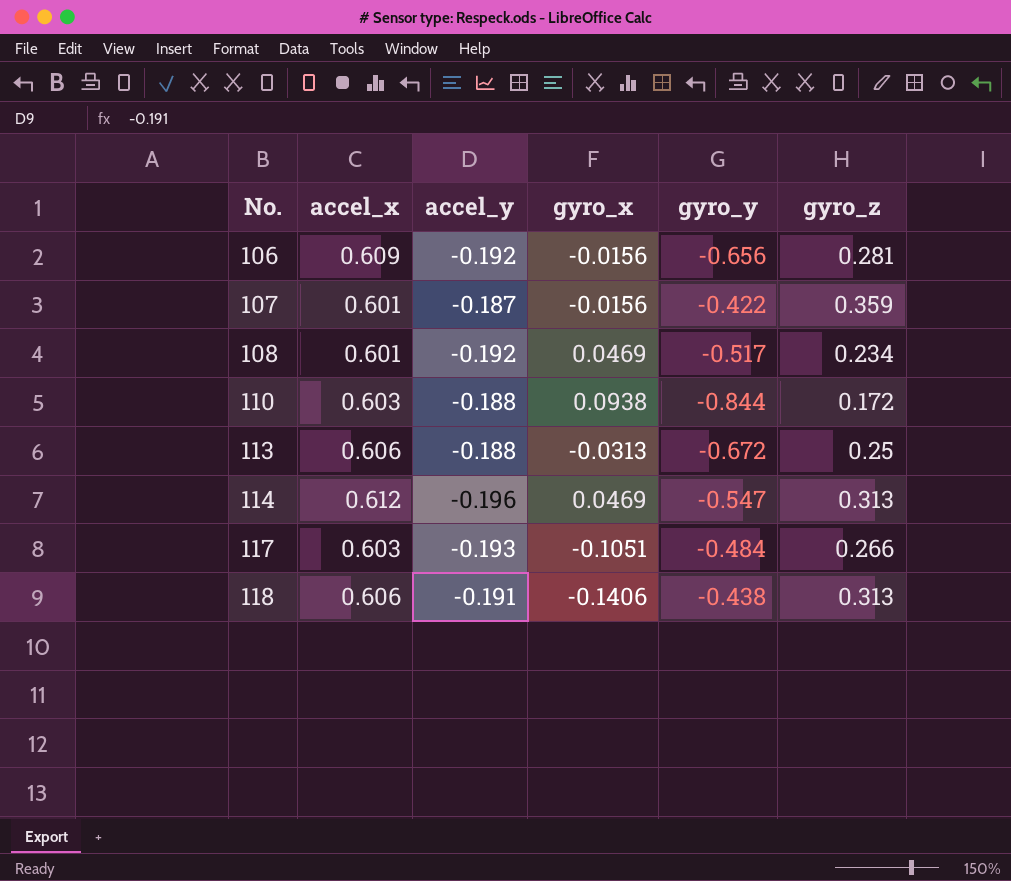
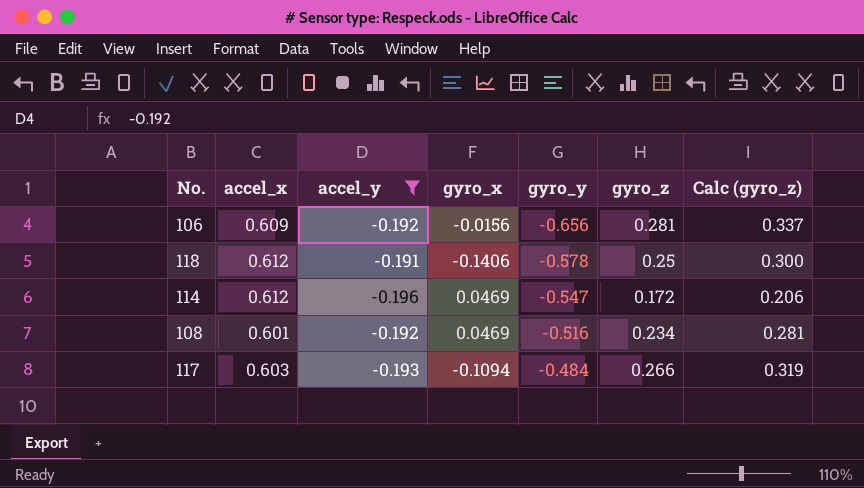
filter: none -> accel_y <= -0.191
row order: No. ascending -> gyro_y ascending
column Calc (gyro_z) | formula: none -> [gyro_z] * 1.2
118 | accel_x: 0.606 -> 0.612
118 | gyro_y: -0.438 -> -0.578
118 | gyro_z: 0.313 -> 0.25
114 | gyro_z: 0.313 -> 0.172
108 | gyro_y: -0.517 -> -0.516
117 | gyro_x: -0.1051 -> -0.1094

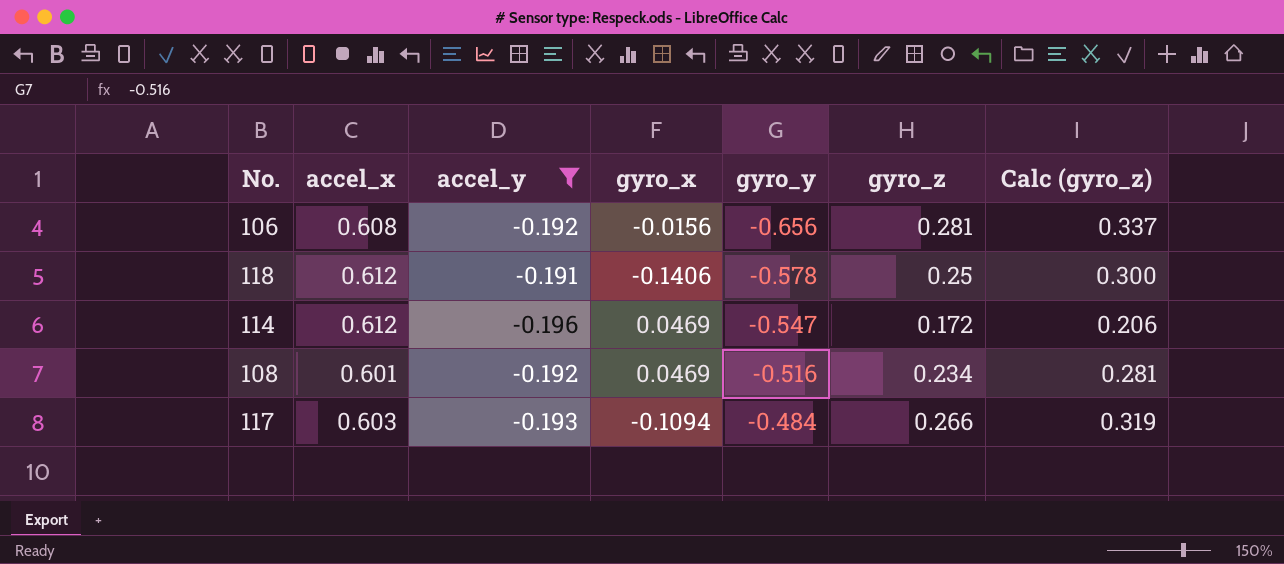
106 | accel_x: 0.609 -> 0.608

